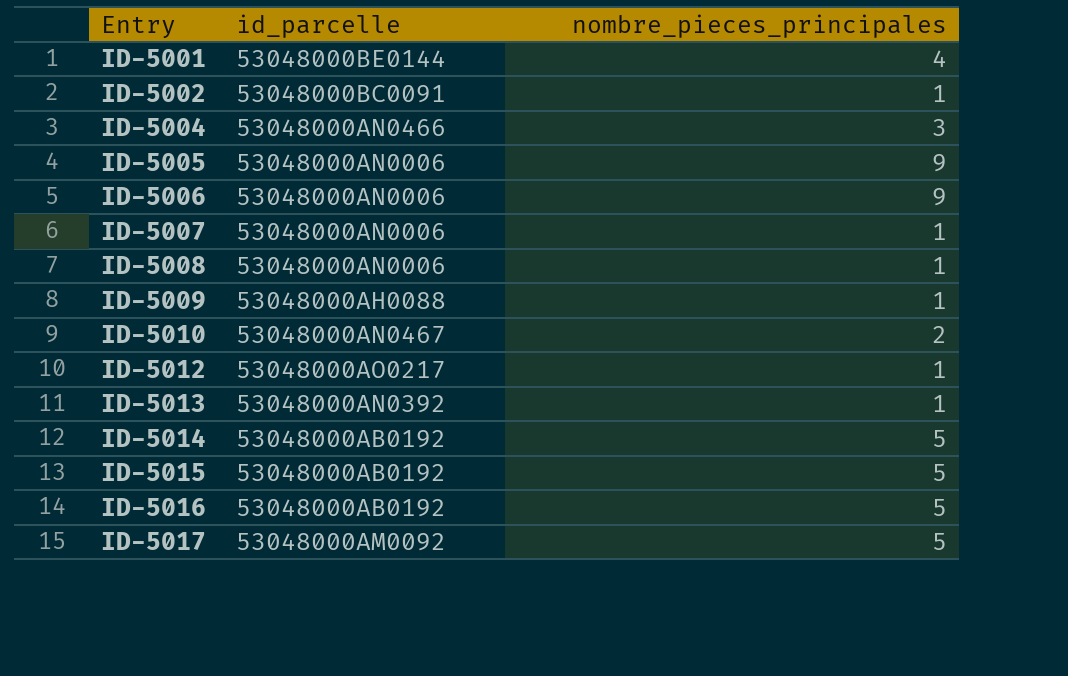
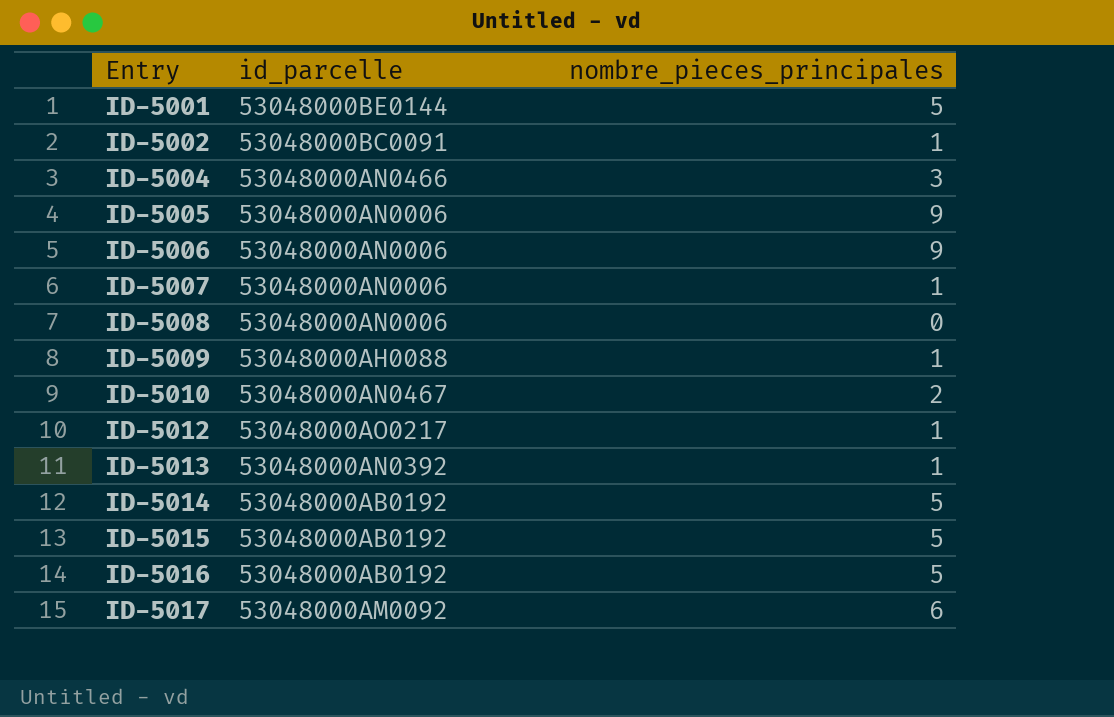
ID-5001 | nombre_pieces_principales: 4 -> 5
ID-5008 | nombre_pieces_principales: 1 -> 0
ID-5017 | nombre_pieces_principales: 5 -> 6

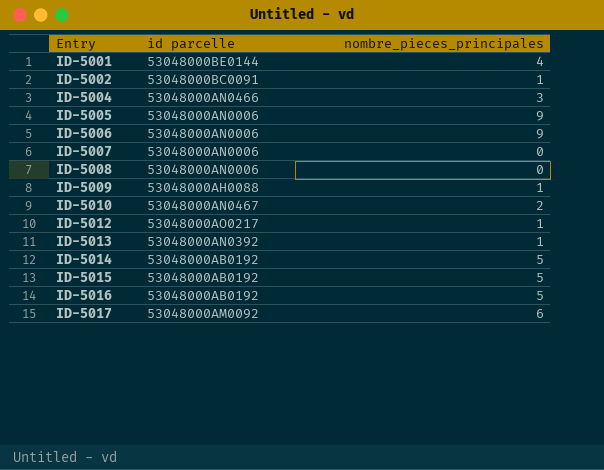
column name: id_parcelle -> id parcelle
ID-5001 | nombre_pieces_principales: 5 -> 4
ID-5007 | nombre_pieces_principales: 1 -> 0

